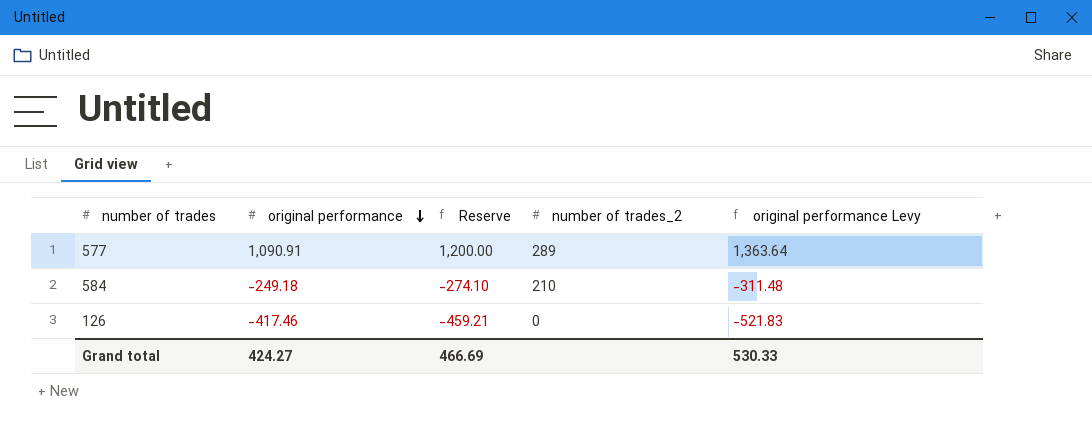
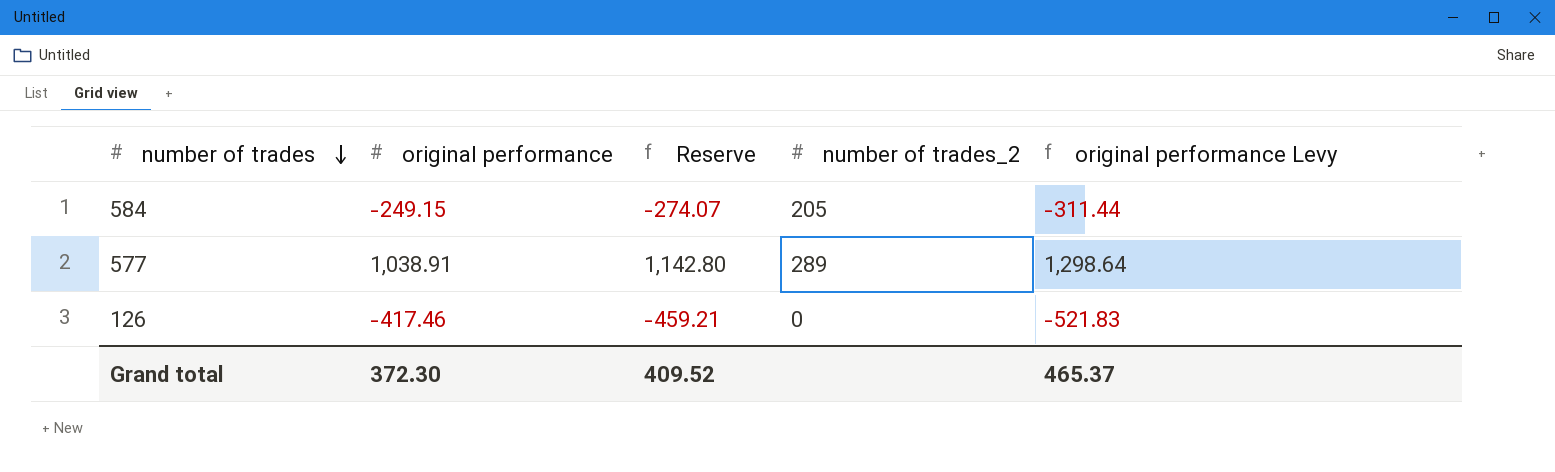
row order: original performance descending -> number of trades descending
584 | original performance: -249.18 -> -249.15
584 | Reserve: -274.10 -> -274.07
584 | number of trades_2: 210 -> 205
584 | original performance Levy: -311.48 -> -311.44
577 | original performance: 1,090.91 -> 1,038.91
577 | Reserve: 1,200.00 -> 1,142.80
577 | original performance Levy: 1,363.64 -> 1,298.64
Grand total | original performance: 424.27 -> 372.30
Grand total | Reserve: 466.69 -> 409.52
Grand total | original performance Levy: 530.33 -> 465.37

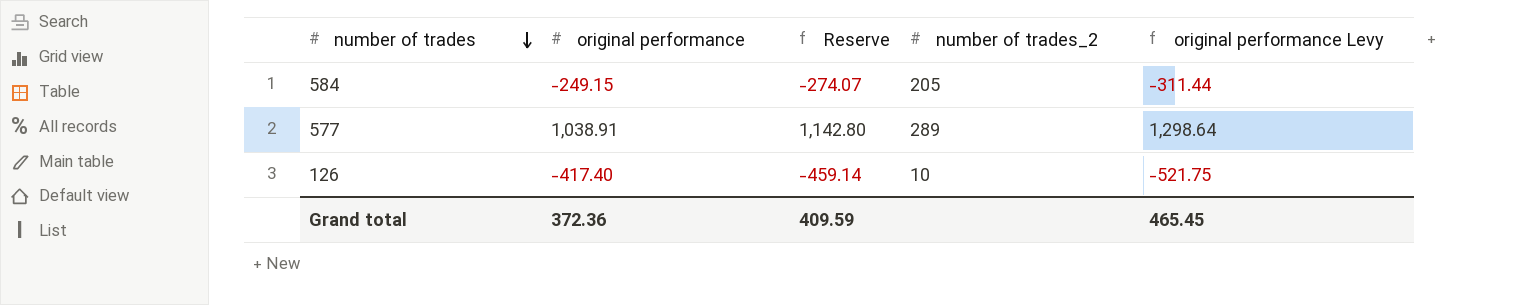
126 | original performance: -417.46 -> -417.40
126 | Reserve: -459.21 -> -459.14
126 | number of trades_2: 0 -> 10
126 | original performance Levy: -521.83 -> -521.75
Grand total | original performance: 372.30 -> 372.36
Grand total | Reserve: 409.52 -> 409.59
Grand total | original performance Levy: 465.37 -> 465.45

